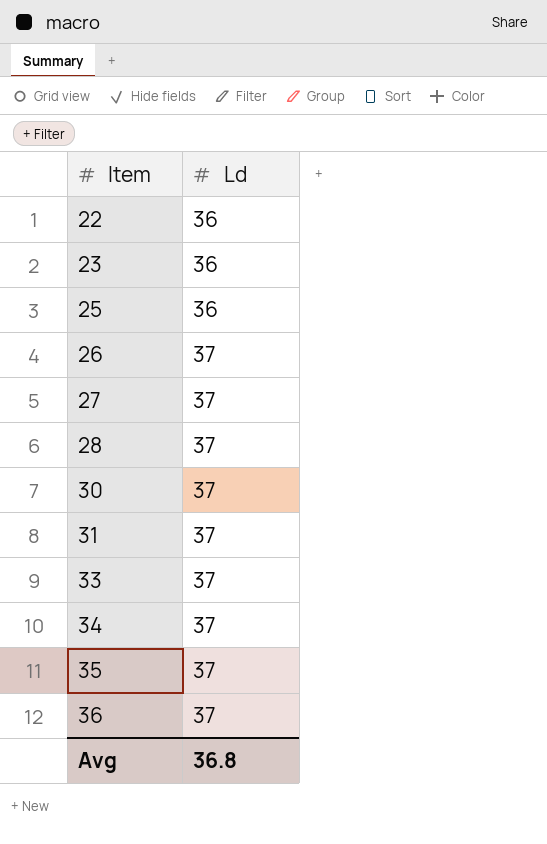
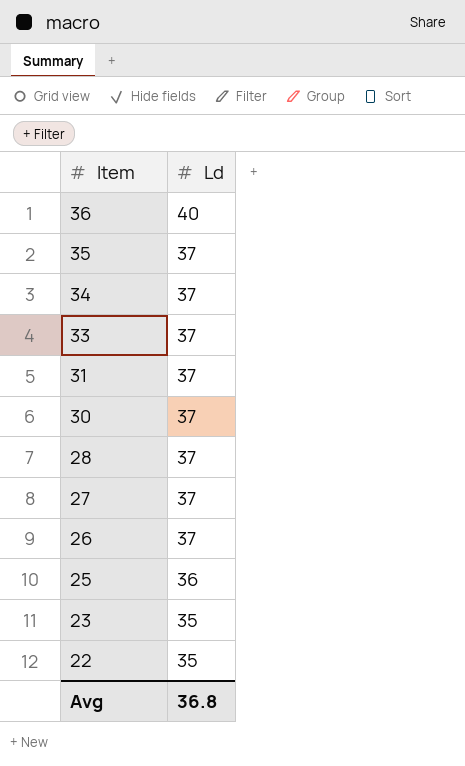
row order: Item ascending -> Item descending
36 | Ld: 37 -> 40
23 | Ld: 36 -> 35
22 | Ld: 36 -> 35

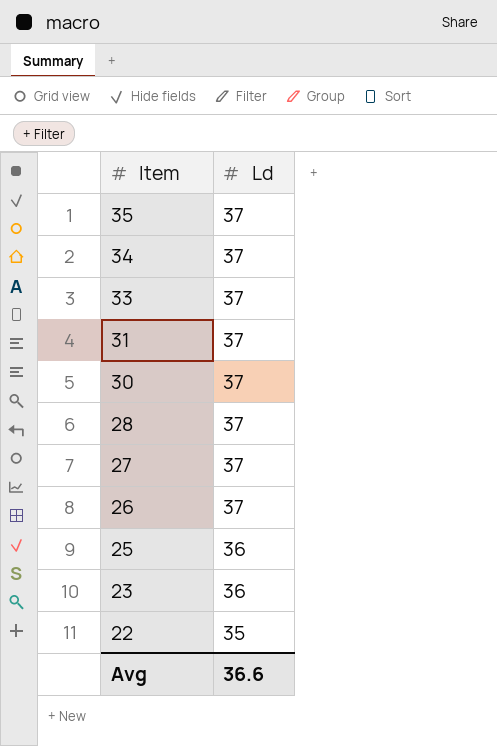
row 36: 40 -> none
23 | Ld: 35 -> 36
Avg | Ld: 36.8 -> 36.6

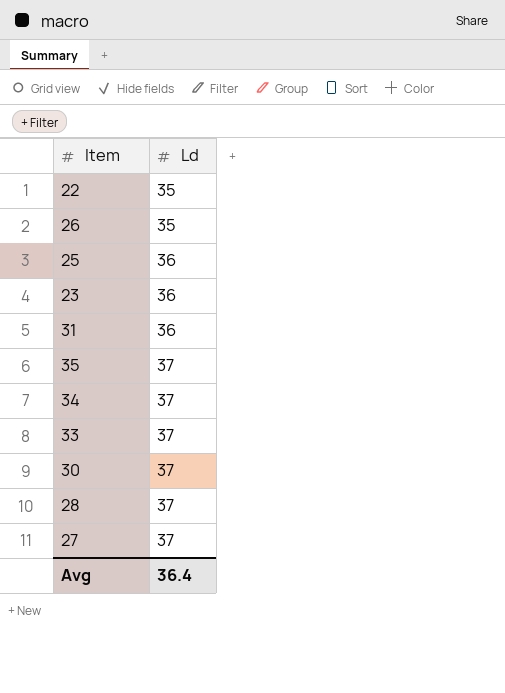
row order: Item descending -> Ld ascending
26 | Ld: 37 -> 35
31 | Ld: 37 -> 36
Avg | Ld: 36.6 -> 36.4

